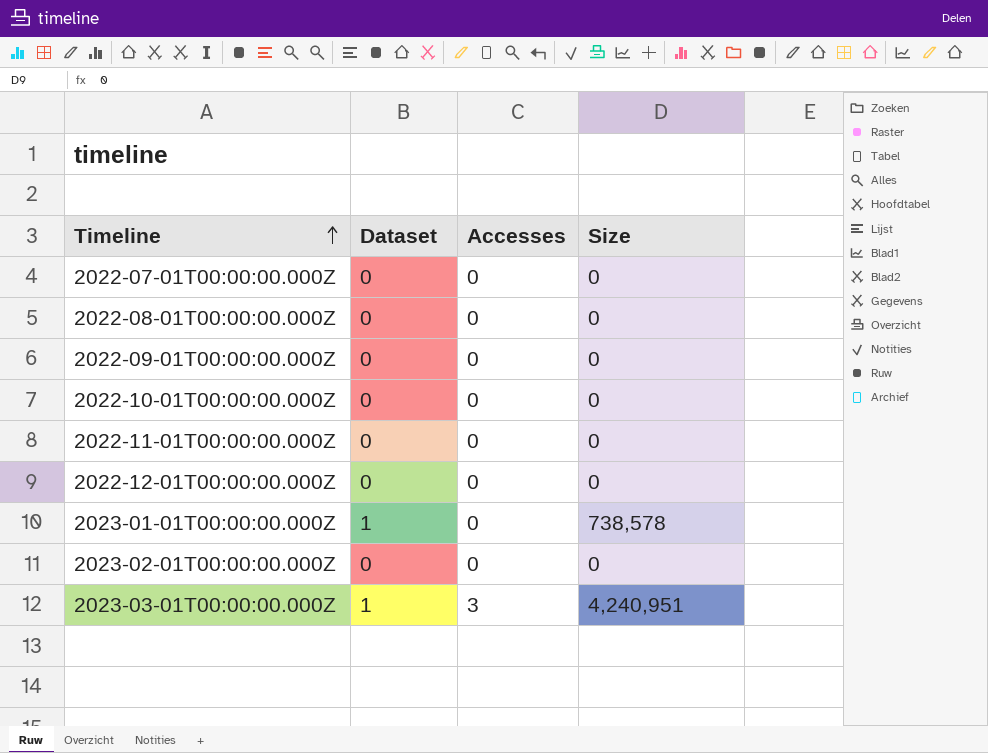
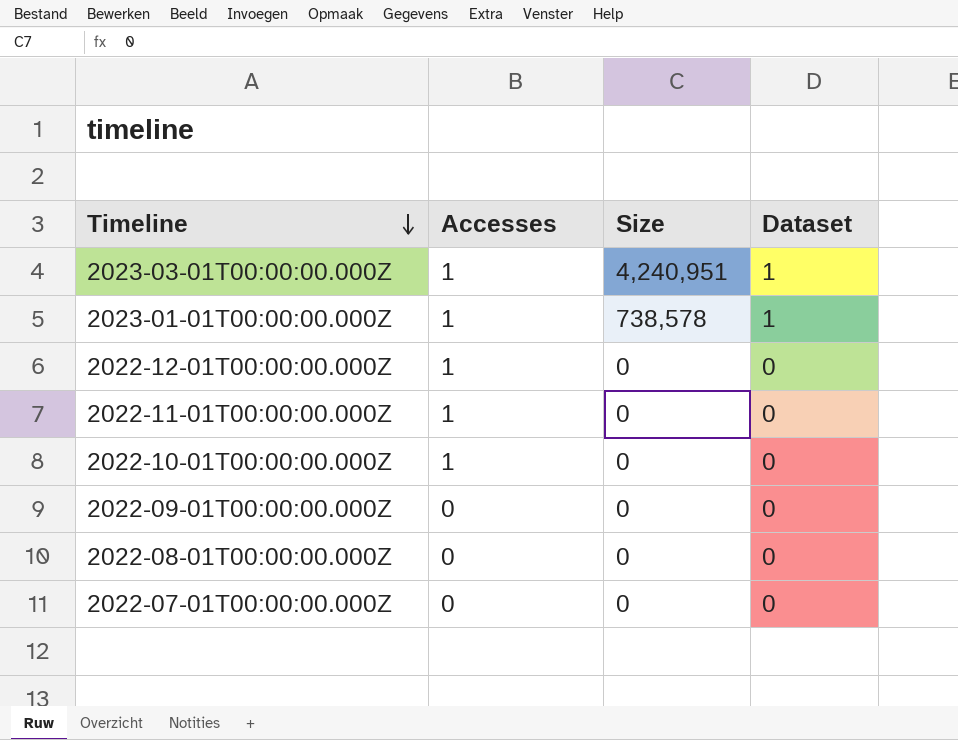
row order: Timeline ascending -> Timeline descending
column Dataset | position: 2 -> 4
row 2023-02-01T00:00:00.000Z: 0 | 0 | 0 -> none
2023-03-01T00:00:00.000Z | Accesses: 3 -> 1
2023-01-01T00:00:00.000Z | Accesses: 0 -> 1
2022-12-01T00:00:00.000Z | Accesses: 0 -> 1
2022-11-01T00:00:00.000Z | Accesses: 0 -> 1
2022-10-01T00:00:00.000Z | Accesses: 0 -> 1

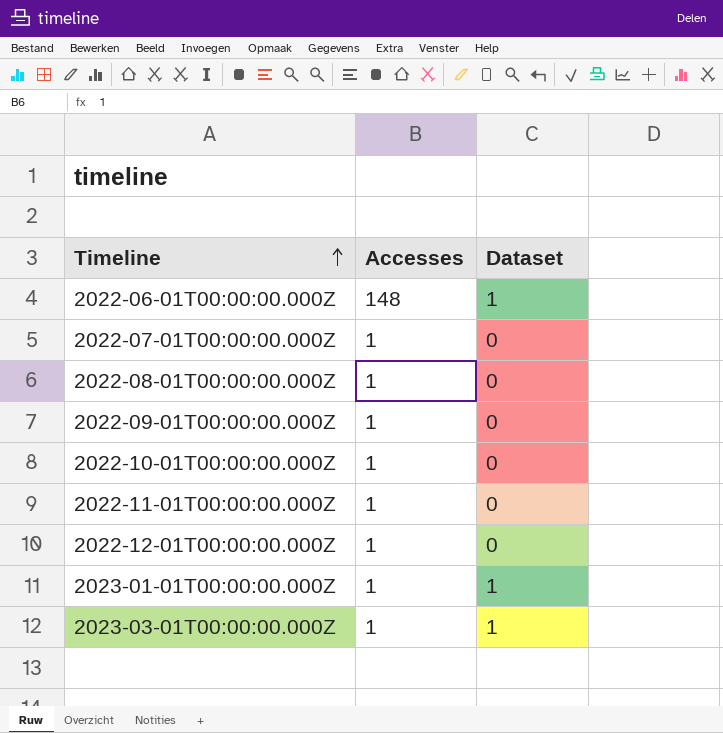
row order: Timeline descending -> Timeline ascending
column Size | position: 3 -> none
row 2022-06-01T00:00:00.000Z: none -> 148 | 1
2022-07-01T00:00:00.000Z | Accesses: 0 -> 1
2022-08-01T00:00:00.000Z | Accesses: 0 -> 1
2022-09-01T00:00:00.000Z | Accesses: 0 -> 1

